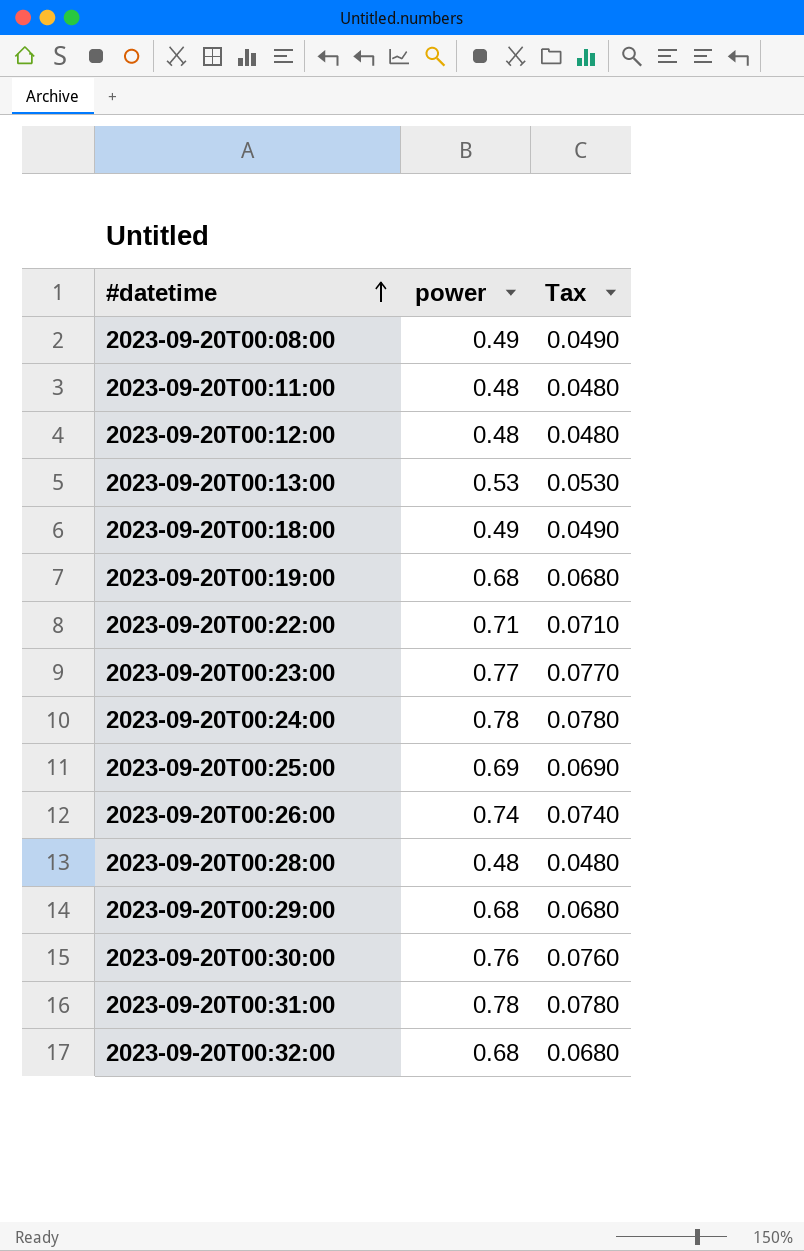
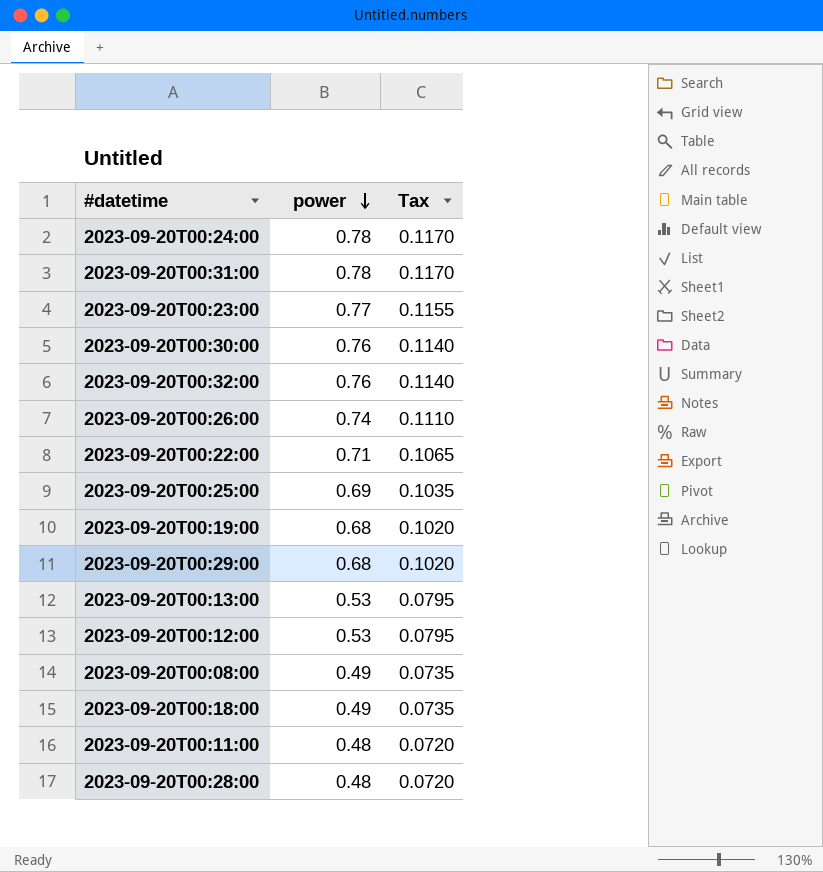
row order: #datetime ascending -> power descending
column Tax | formula: [power] * 0.1 -> [power] * 0.15
2023-09-20T00:32:00 | power: 0.68 -> 0.76
2023-09-20T00:12:00 | power: 0.48 -> 0.53

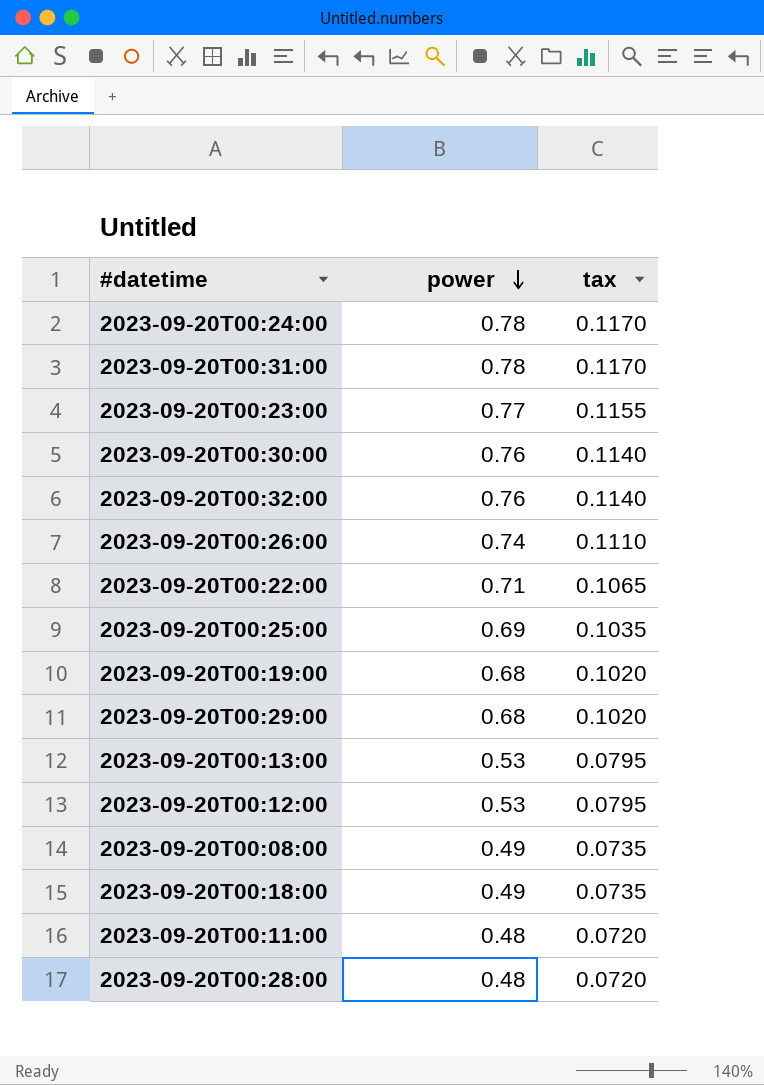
column name: Tax -> tax

